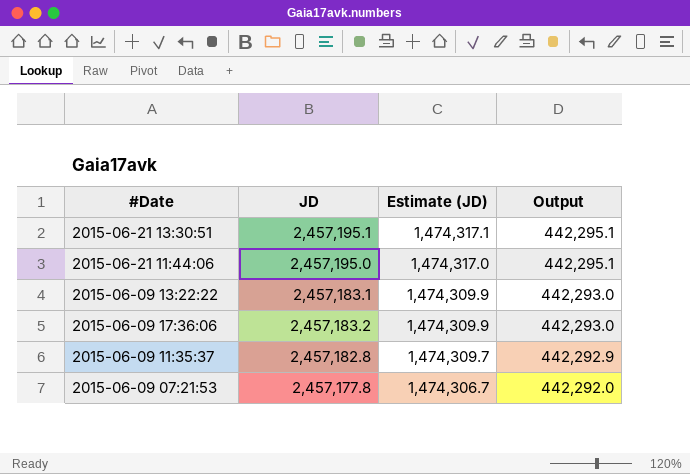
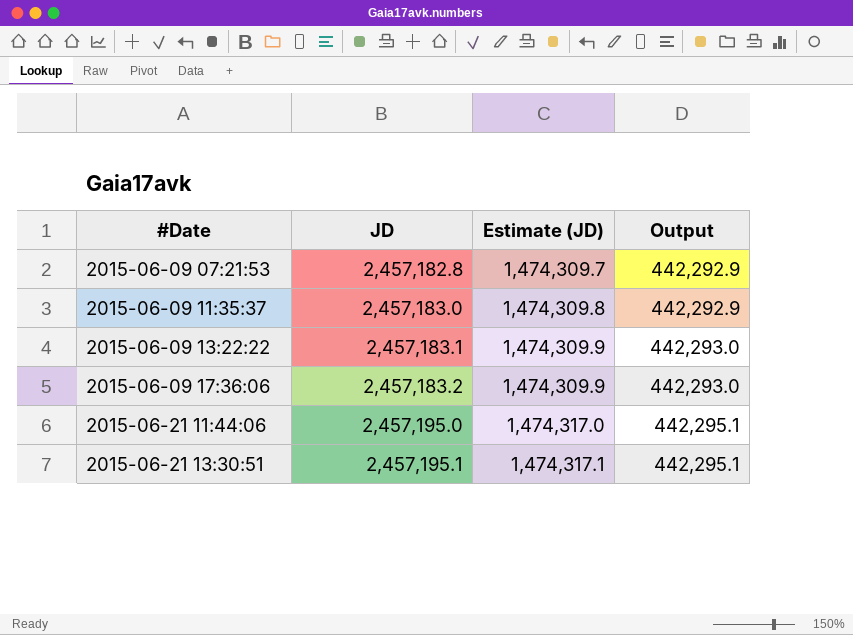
row order: Estimate (JD) descending -> #Date ascending
2015-06-09 07:21:53 | JD: 2,457,177.8 -> 2,457,182.8
2015-06-09 07:21:53 | Estimate (JD): 1,474,306.7 -> 1,474,309.7
2015-06-09 07:21:53 | Output: 442,292.0 -> 442,292.9
2015-06-09 11:35:37 | JD: 2,457,182.8 -> 2,457,183.0
2015-06-09 11:35:37 | Estimate (JD): 1,474,309.7 -> 1,474,309.8

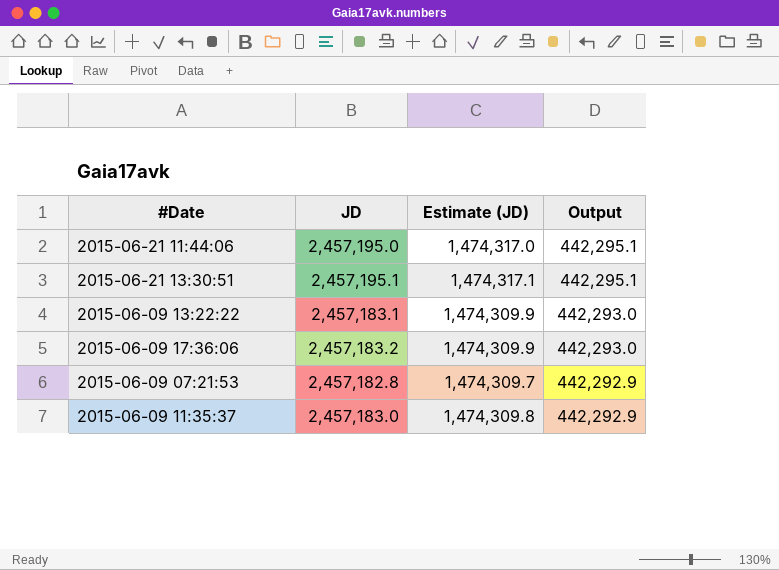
row order: #Date ascending -> Output descending

